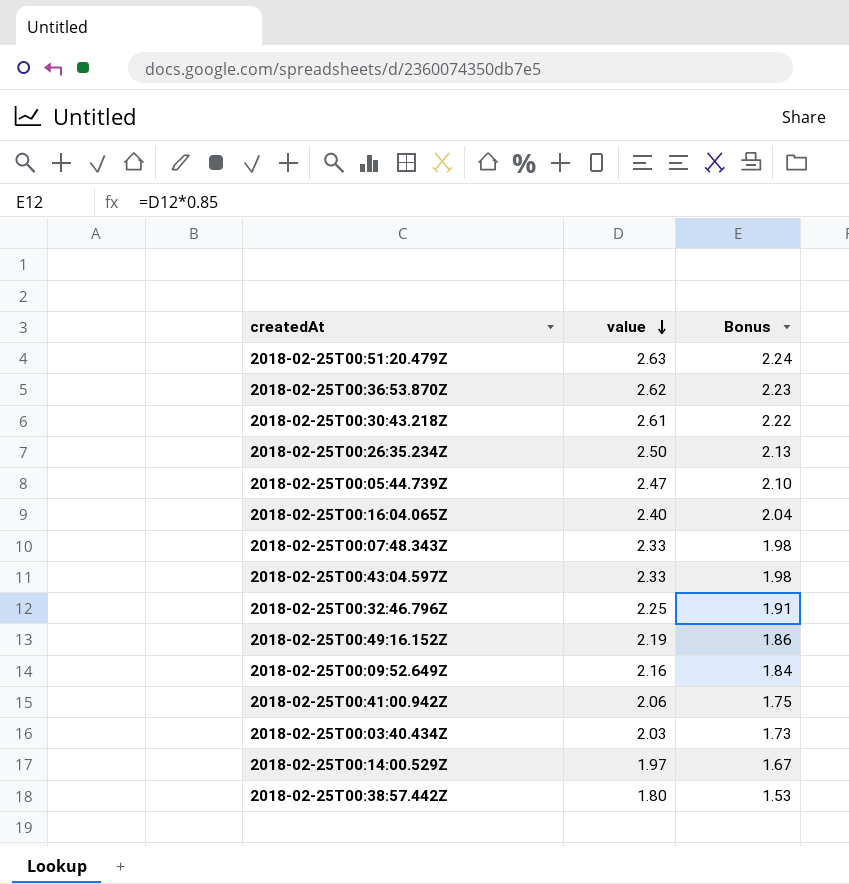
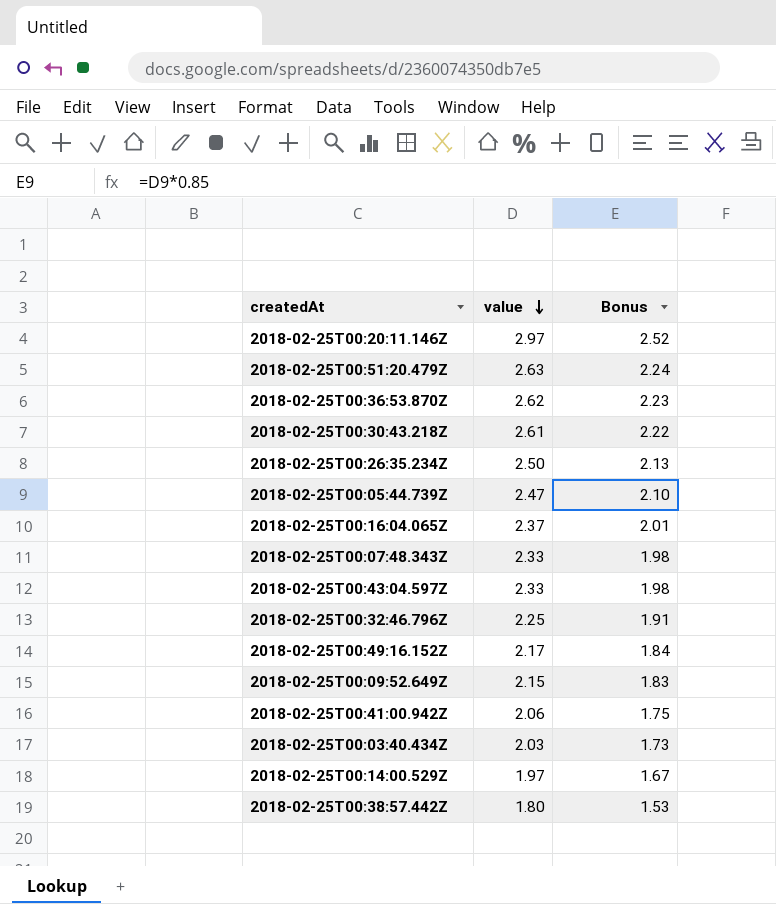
row 2018-02-25T00:20:11.146Z: none -> 2.97 | 2.52
2018-02-25T00:16:04.065Z | value: 2.40 -> 2.37
2018-02-25T00:16:04.065Z | Bonus: 2.04 -> 2.01
2018-02-25T00:49:16.152Z | value: 2.19 -> 2.17
2018-02-25T00:49:16.152Z | Bonus: 1.86 -> 1.84
2018-02-25T00:09:52.649Z | value: 2.16 -> 2.15
2018-02-25T00:09:52.649Z | Bonus: 1.84 -> 1.83

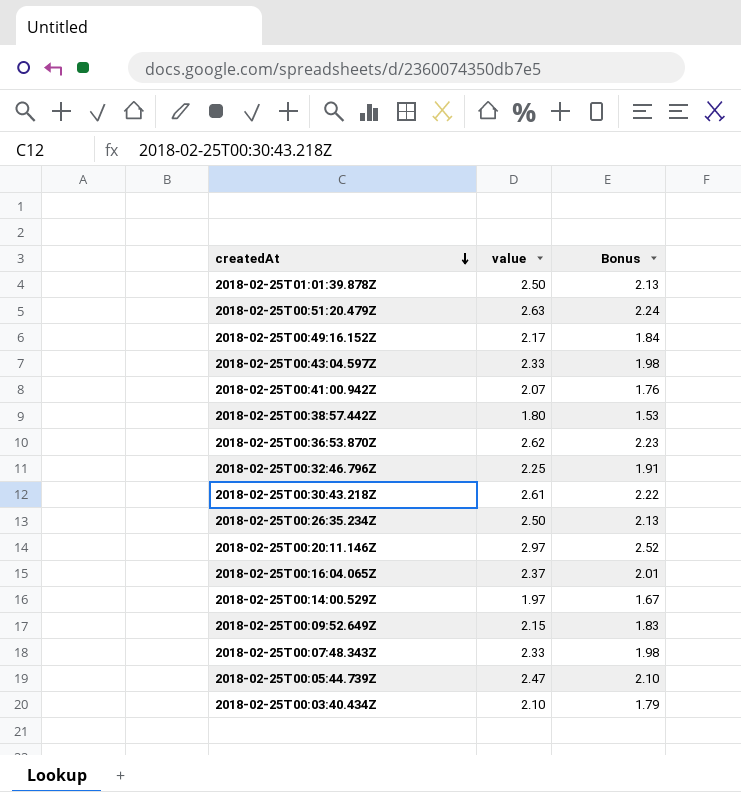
row order: value descending -> createdAt descending
row 2018-02-25T01:01:39.878Z: none -> 2.50 | 2.13
2018-02-25T00:41:00.942Z | value: 2.06 -> 2.07
2018-02-25T00:41:00.942Z | Bonus: 1.75 -> 1.76
2018-02-25T00:03:40.434Z | value: 2.03 -> 2.10
2018-02-25T00:03:40.434Z | Bonus: 1.73 -> 1.79

